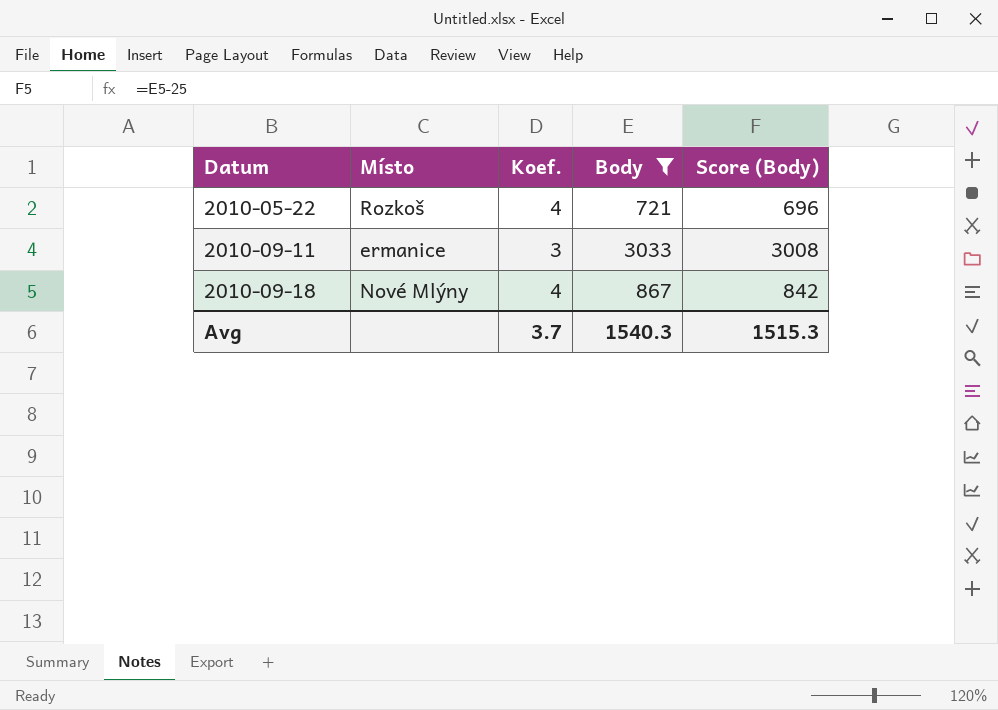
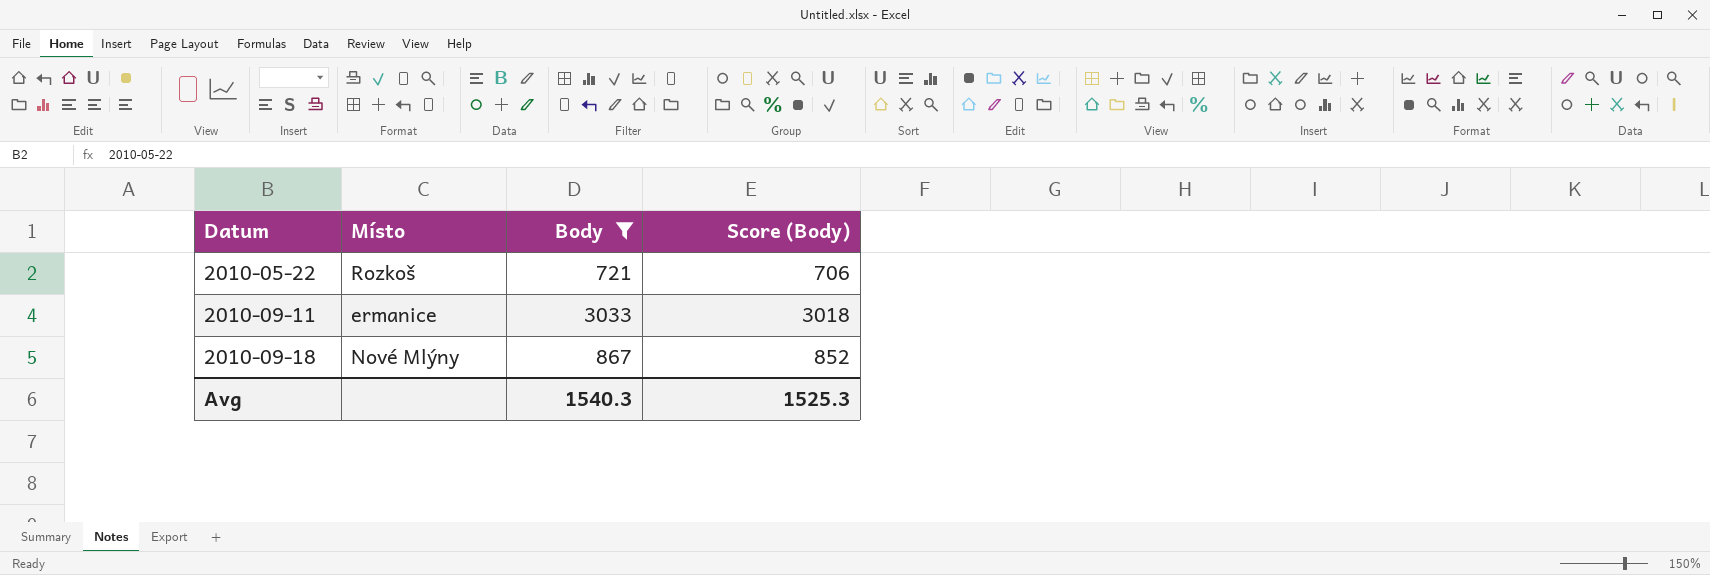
column Koef. | position: 3 -> none
column Score (Body) | formula: [Body] - 25 -> [Body] - 15
Avg | Score (Body): 1515.3 -> 1525.3

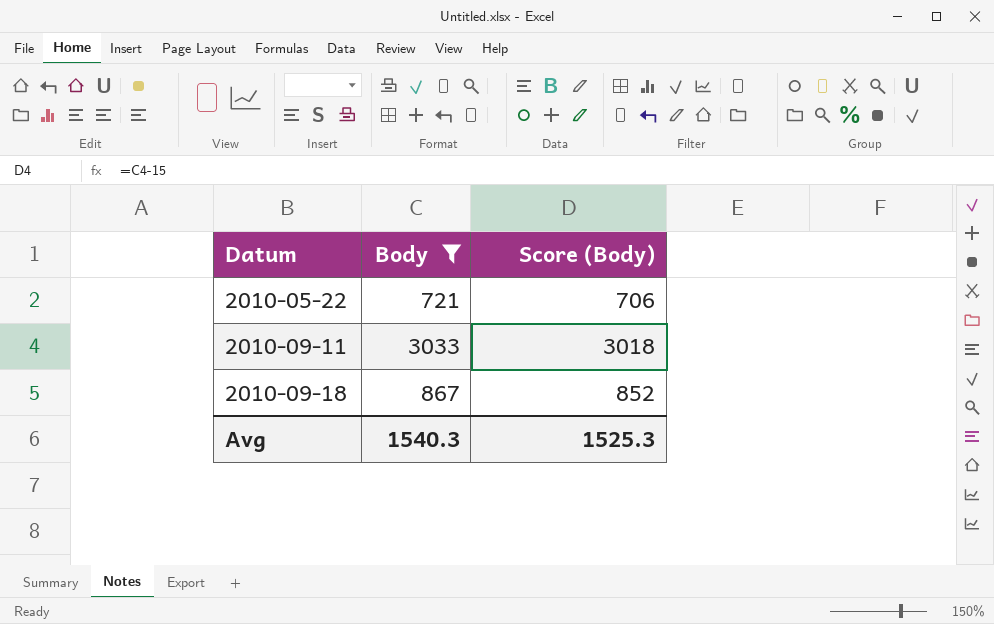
column Místo | position: 2 -> none

